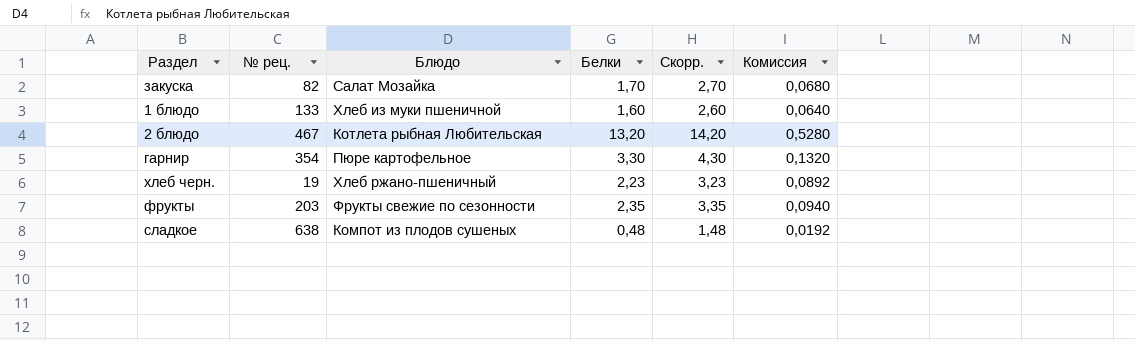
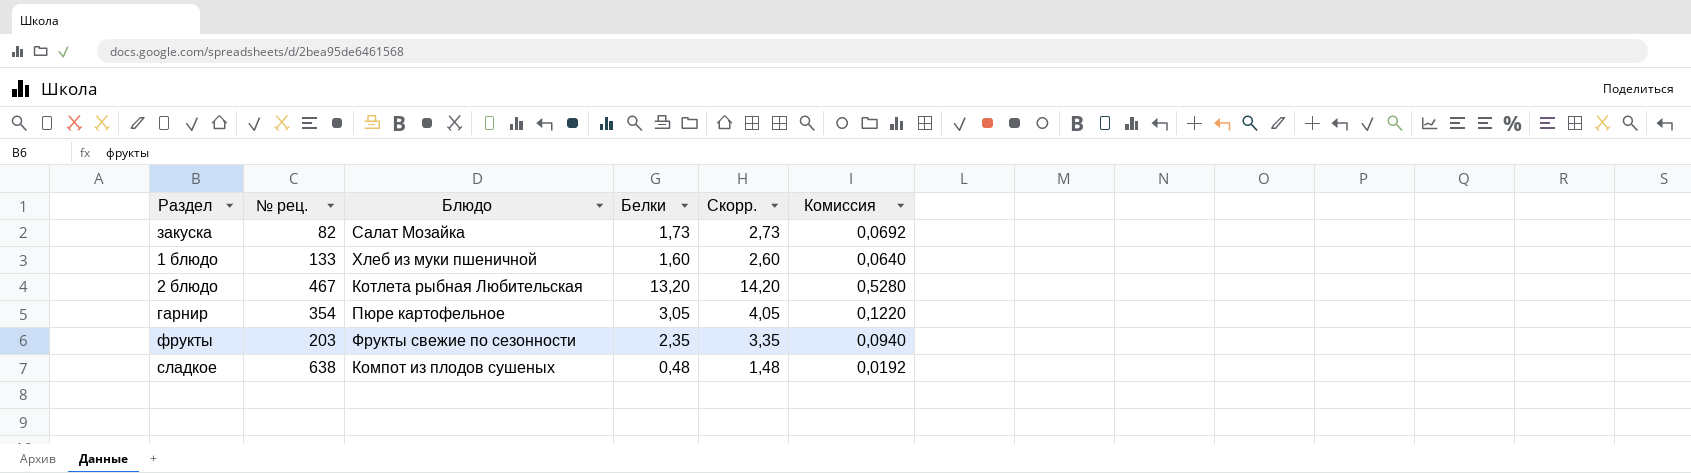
row хлеб черн.: 19 | Хлеб ржано-пшеничный | 2,23 | 3,23 | 0,0892 -> none
закуска | Белки: 1,70 -> 1,73
закуска | Скорр.: 2,70 -> 2,73
закуска | Комиссия: 0,0680 -> 0,0692
гарнир | Белки: 3,30 -> 3,05
гарнир | Скорр.: 4,30 -> 4,05
гарнир | Комиссия: 0,1320 -> 0,1220

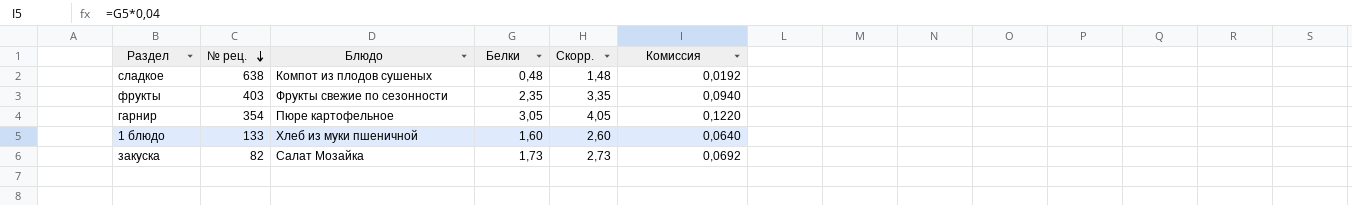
row order: none -> № рец. descending
row 2 блюдо: 467 | Котлета рыбная Любительская | 13,20 | 14,20 | 0,5280 -> none
фрукты | № рец.: 203 -> 403

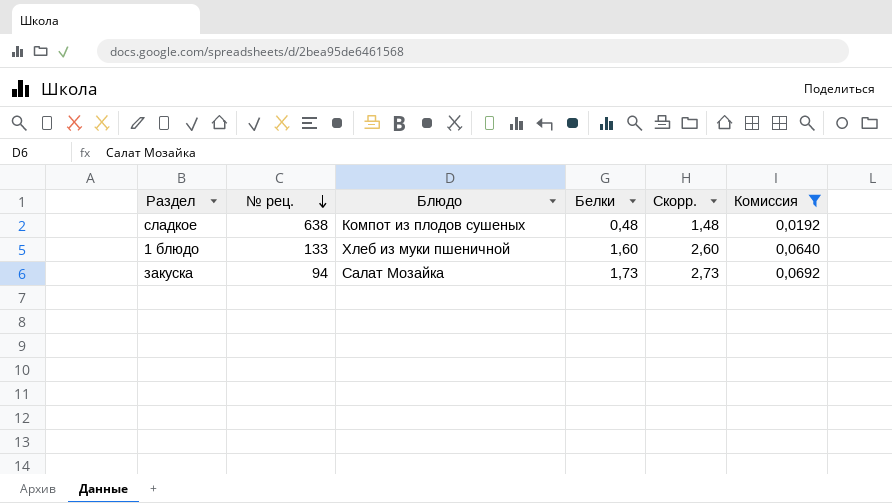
filter: none -> Комиссия <= 0,0692
закуска | № рец.: 82 -> 94

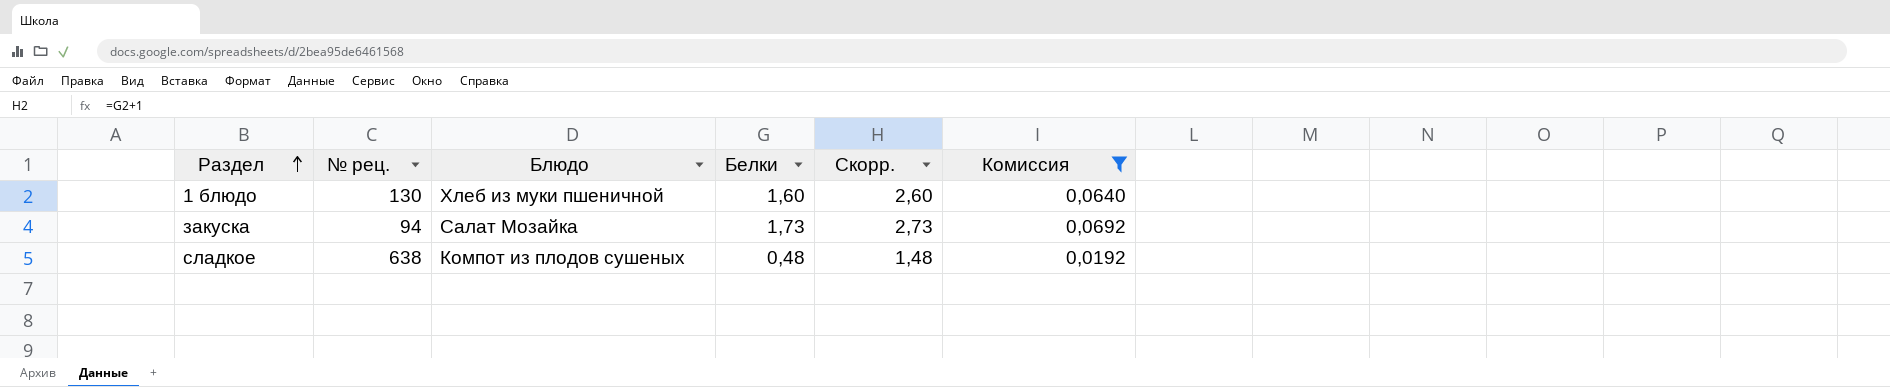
row order: № рец. descending -> Раздел ascending
1 блюдо | № рец.: 133 -> 130

